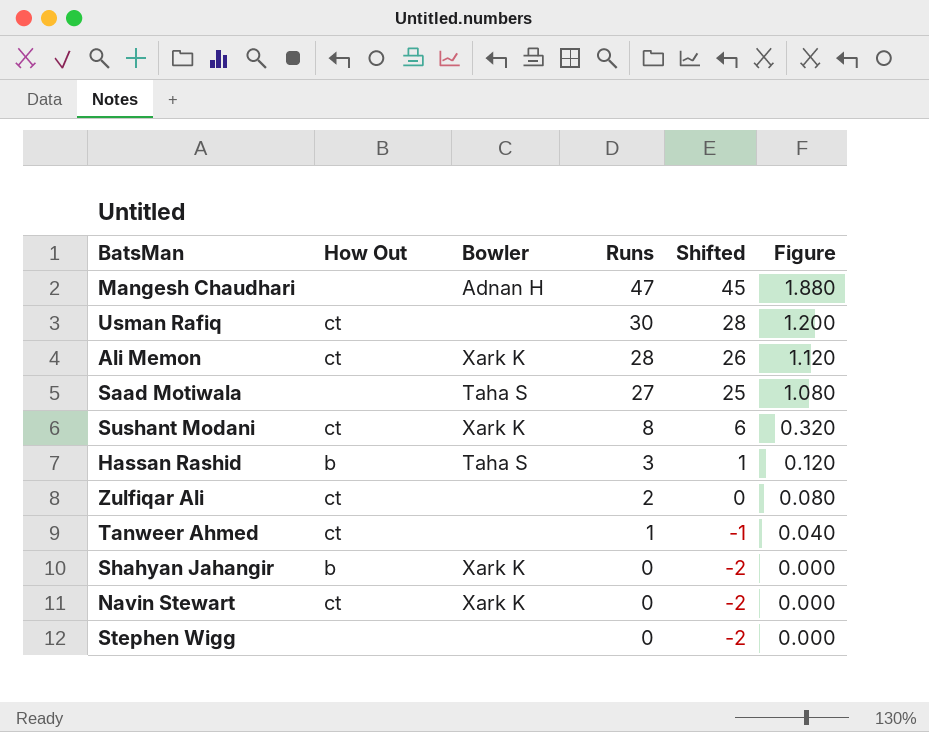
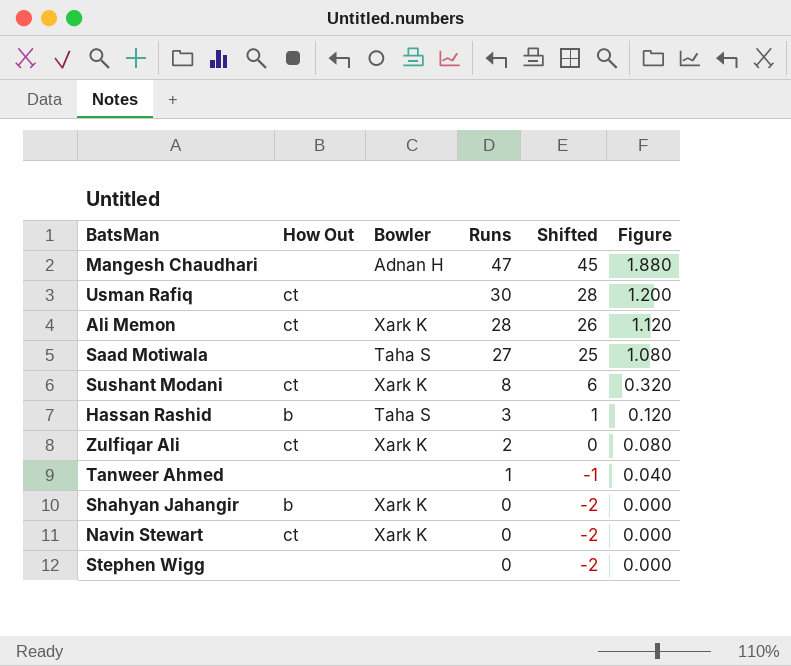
Zulfiqar Ali | Bowler: none -> Xark K
Tanweer Ahmed | How Out: ct -> none

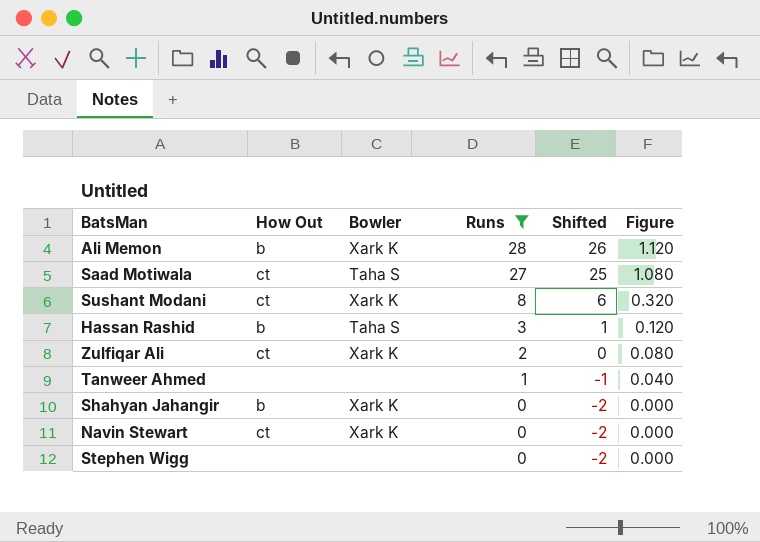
filter: none -> Runs <= 28
Ali Memon | How Out: ct -> b
Saad Motiwala | How Out: none -> ct

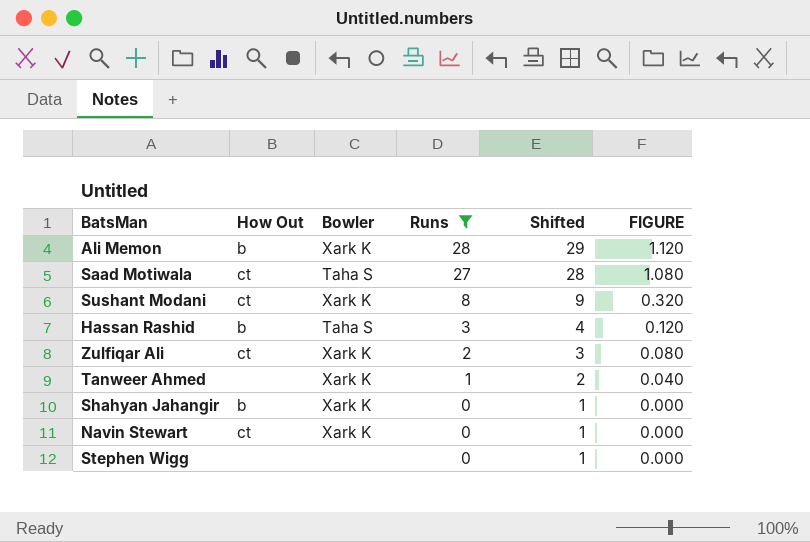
column Shifted | formula: [Runs] - 2 -> [Runs] + 1
column name: Figure -> FIGURE
Tanweer Ahmed | Bowler: none -> Xark K

